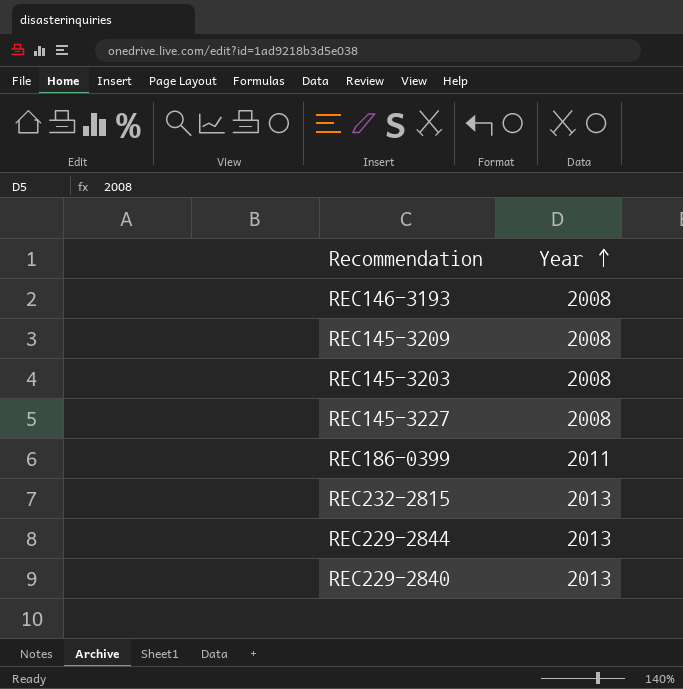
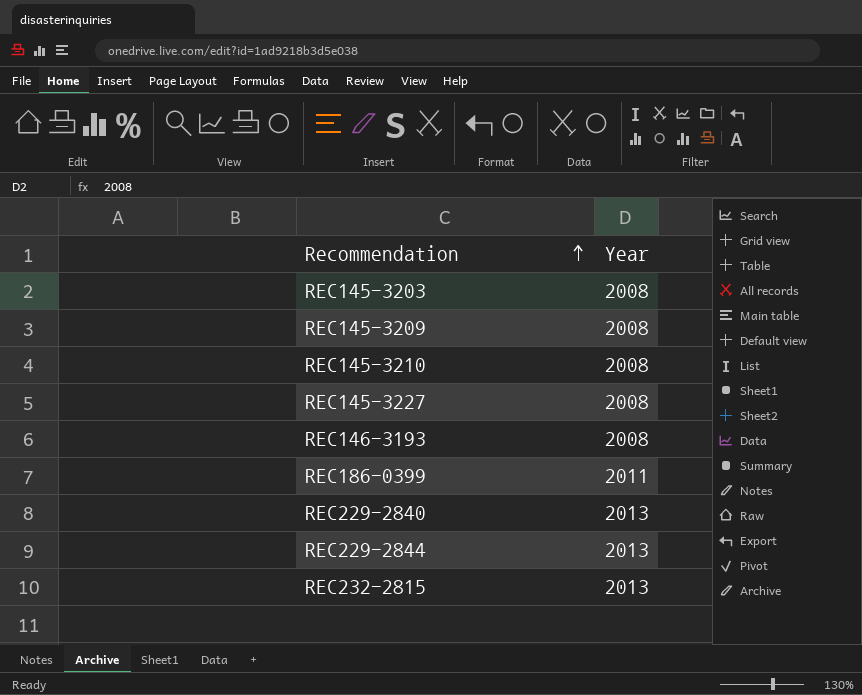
row order: Year ascending -> Recommendation ascending
row REC145-3210: none -> 2008

